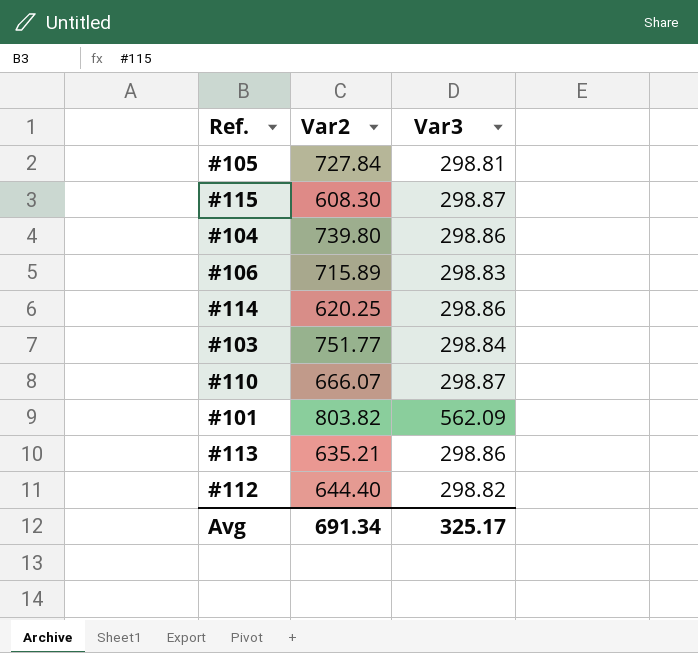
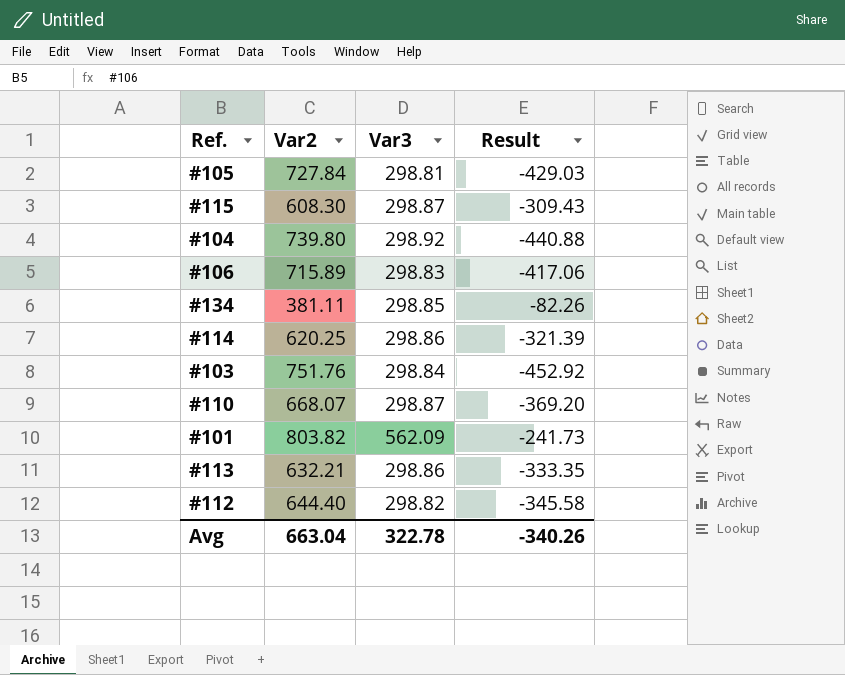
column Result | formula: none -> [Var3] - [Var2]
#104 | Var3: 298.86 -> 298.92
row #134: none -> 381.11 | 298.85 | -82.26
#103 | Var2: 751.77 -> 751.76
#110 | Var2: 666.07 -> 668.07
#113 | Var2: 635.21 -> 632.21
Avg | Var2: 691.34 -> 663.04
Avg | Var3: 325.17 -> 322.78

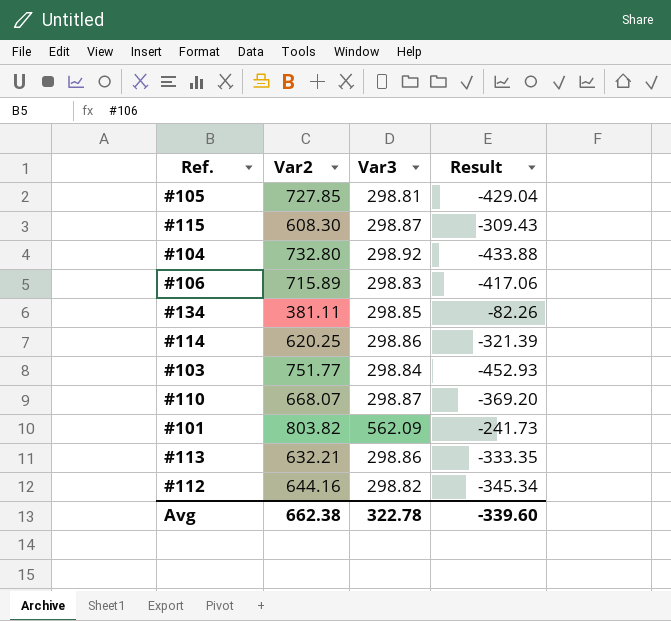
#105 | Var2: 727.84 -> 727.85
#105 | Result: -429.03 -> -429.04
#104 | Var2: 739.80 -> 732.80
#104 | Result: -440.88 -> -433.88
#103 | Var2: 751.76 -> 751.77
#103 | Result: -452.92 -> -452.93
#112 | Var2: 644.40 -> 644.16
#112 | Result: -345.58 -> -345.34
Avg | Var2: 663.04 -> 662.38
Avg | Result: -340.26 -> -339.60

